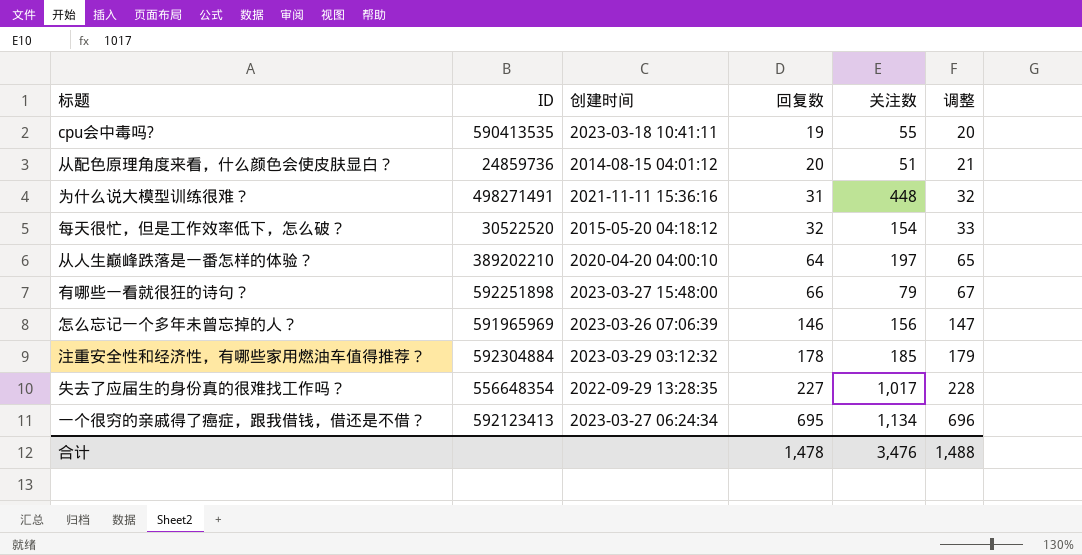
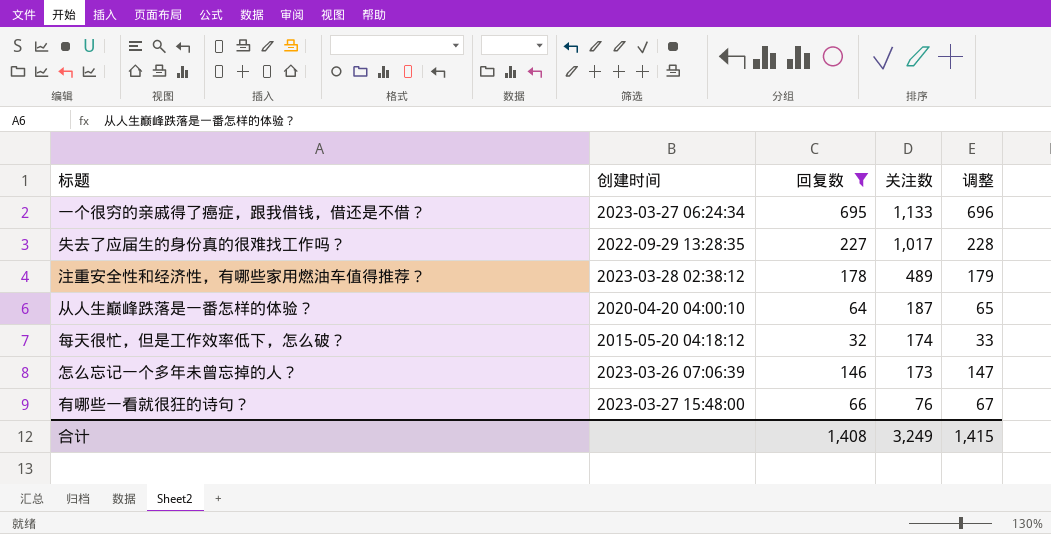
filter: none -> 回复数 >= 32
row order: 回复数 ascending -> 关注数 descending
column ID | position: 2 -> none
一个很穷的亲戚得了癌症，跟我借钱，借还是不借？ | 关注数: 1,134 -> 1,133
注重安全性和经济性，有哪些家用燃油车值得推荐？ | 创建时间: 2023-03-29 03:12:32 -> 2023-03-28 02:38:12
注重安全性和经济性，有哪些家用燃油车值得推荐？ | 关注数: 185 -> 489
从人生巅峰跌落是一番怎样的体验？ | 关注数: 197 -> 187
每天很忙，但是工作效率低下，怎么破？ | 关注数: 154 -> 174
怎么忘记一个多年未曾忘掉的人？ | 关注数: 156 -> 173
有哪些一看就很狂的诗句？ | 关注数: 79 -> 76
合计 | 回复数: 1,478 -> 1,408
合计 | 关注数: 3,476 -> 3,249
合计 | 调整: 1,488 -> 1,415

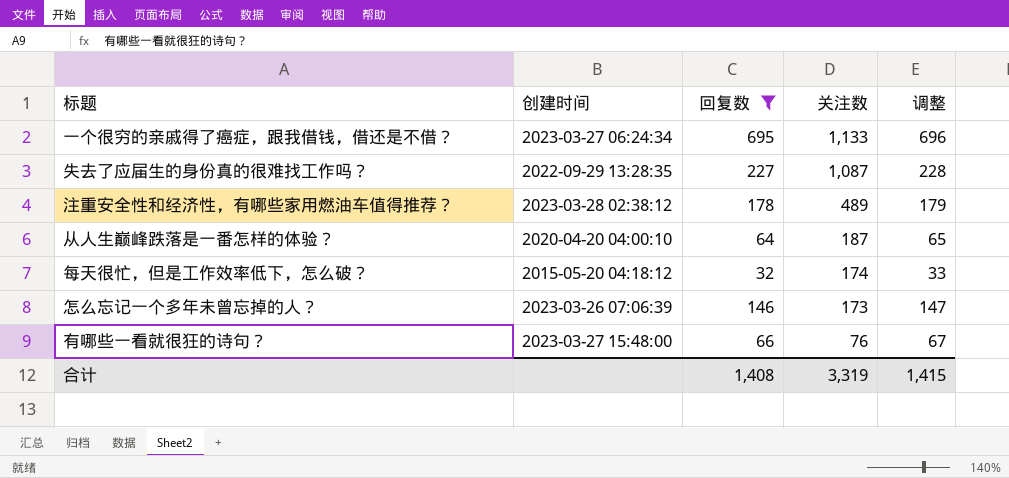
失去了应届生的身份真的很难找工作吗？ | 关注数: 1,017 -> 1,087
合计 | 关注数: 3,249 -> 3,319

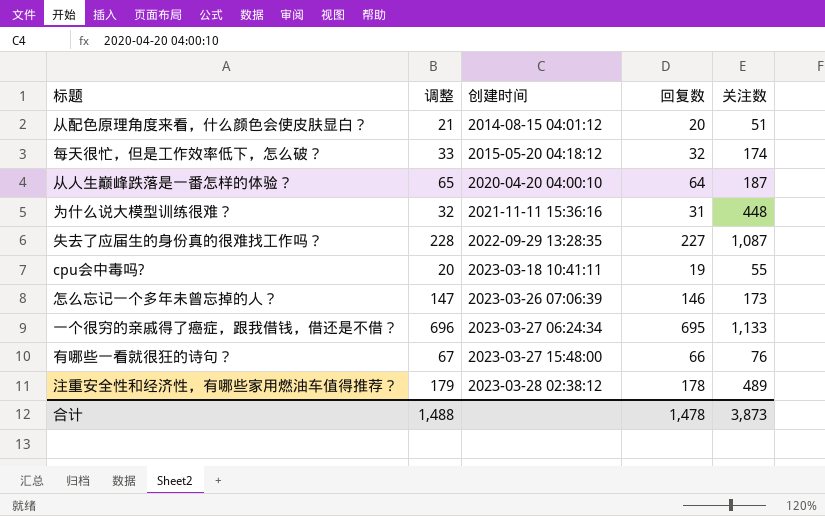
filter: 回复数 >= 32 -> none
row order: 关注数 descending -> 创建时间 ascending
column 调整 | position: 5 -> 2
合计 | 调整: 1,415 -> 1,488
合计 | 回复数: 1,408 -> 1,478
合计 | 关注数: 3,319 -> 3,873

